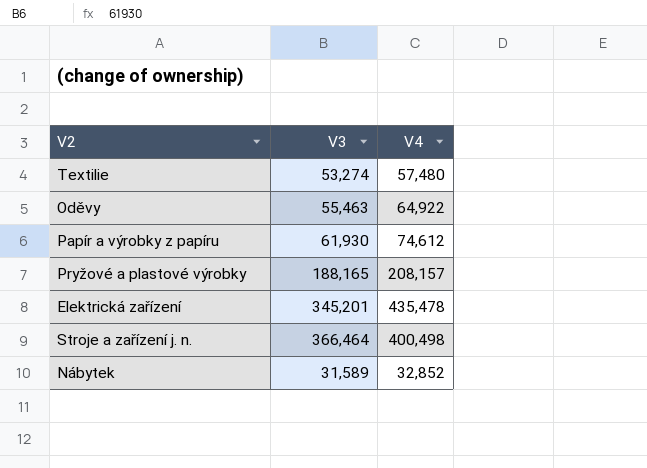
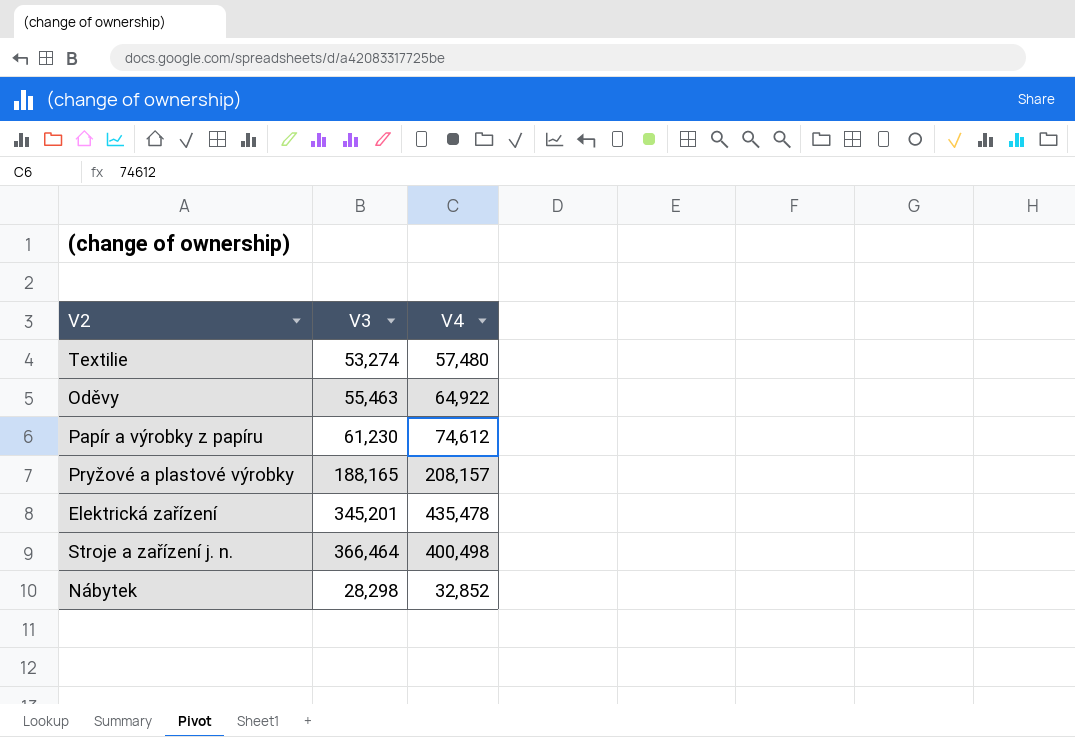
Papír a výrobky z papíru | V3: 61,930 -> 61,230
Nábytek | V3: 31,589 -> 28,298

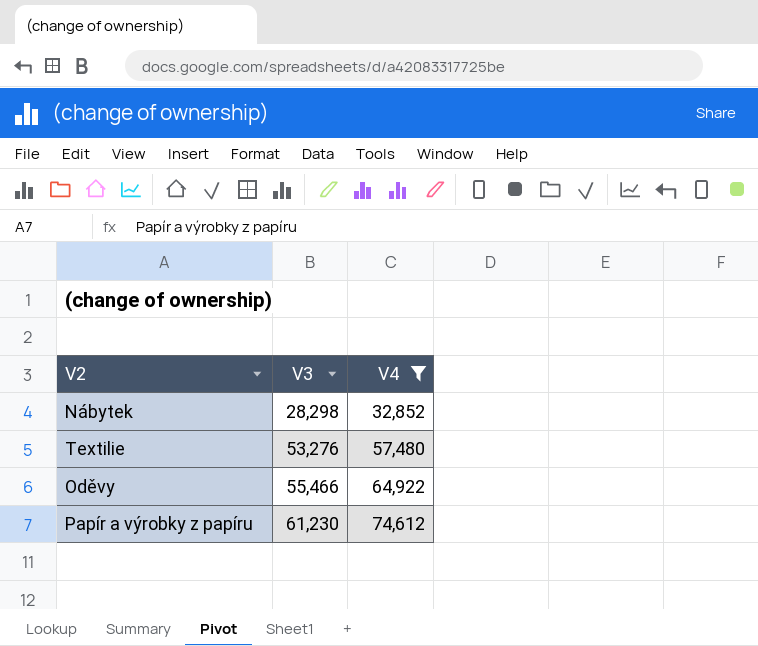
filter: none -> V4 <= 74,612
row order: none -> V3 ascending
Textilie | V3: 53,274 -> 53,276
Oděvy | V3: 55,463 -> 55,466

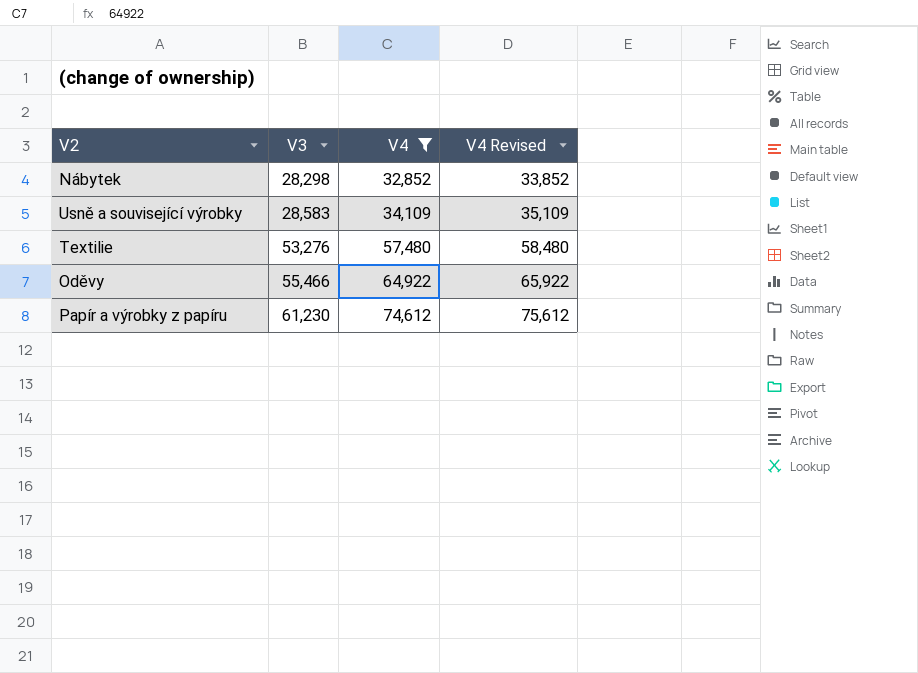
column V4 Revised | formula: none -> [V4] + 1000
row Usně a související výrobky: none -> 28,583 | 34,109 | 35,109

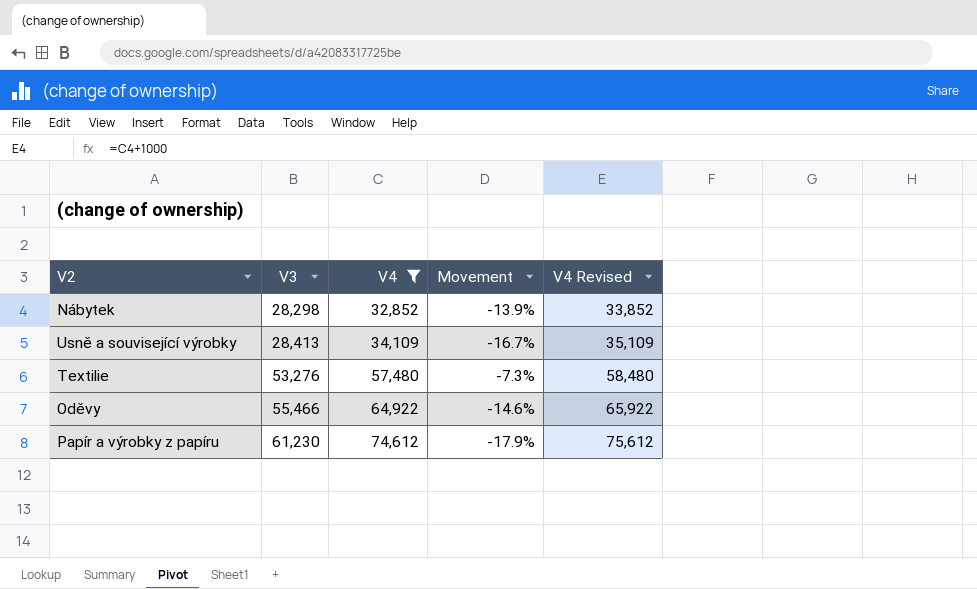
column Movement | formula: none -> ([V3] - [V4]) / [V4]
Usně a související výrobky | V3: 28,583 -> 28,413

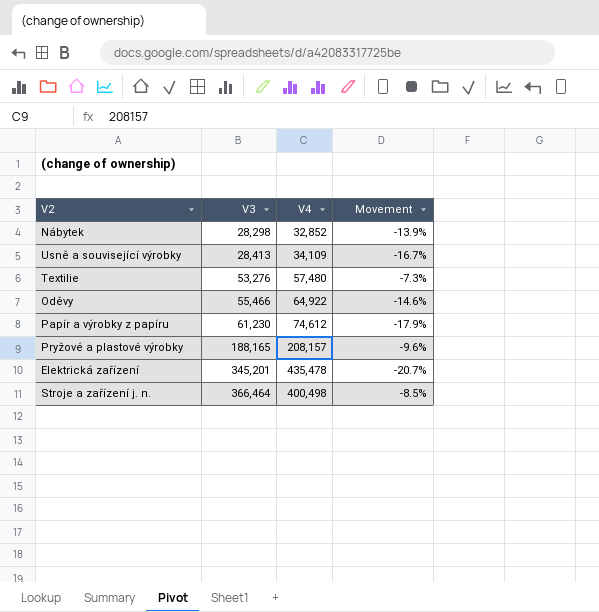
filter: V4 <= 74,612 -> none
column V4 Revised | formula: [V4] + 1000 -> none

